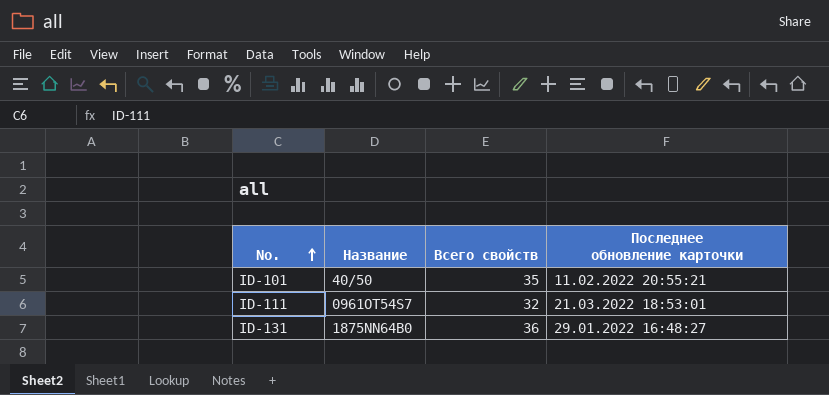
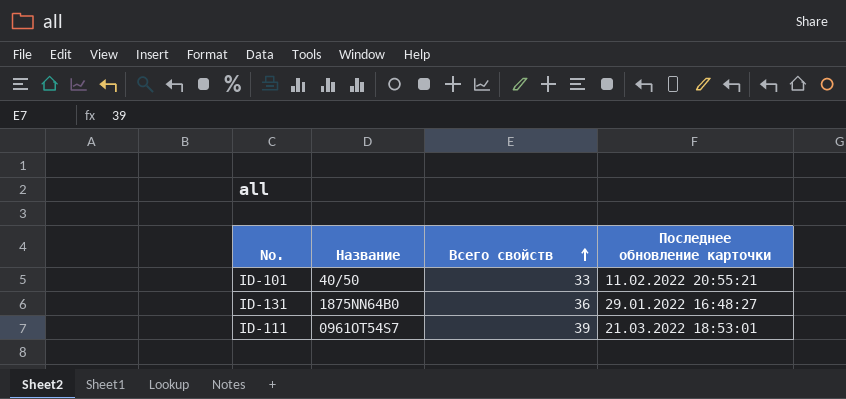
row order: No. ascending -> Всего свойств ascending
ID-101 | Всего свойств: 35 -> 33
ID-111 | Всего свойств: 32 -> 39

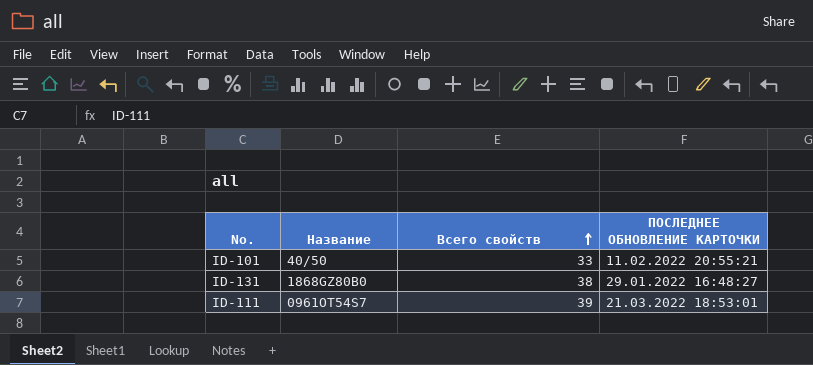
column name: Последнее обновление карточки -> ПОСЛЕДНЕЕ ОБНОВЛЕНИЕ КАРТОЧКИ
ID-131 | Название: 1875NN64B0 -> 1868GZ80B0
ID-131 | Всего свойств: 36 -> 38

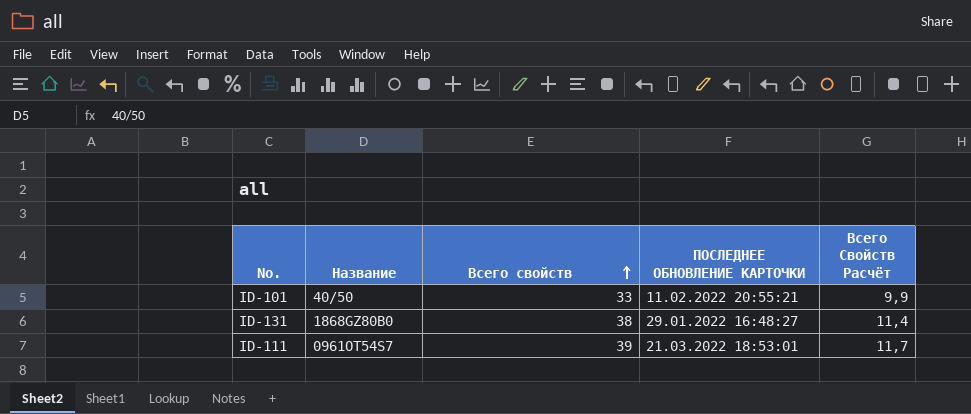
column Всего Свойств Расчёт | formula: none -> [Всего свойств] * 0,3

